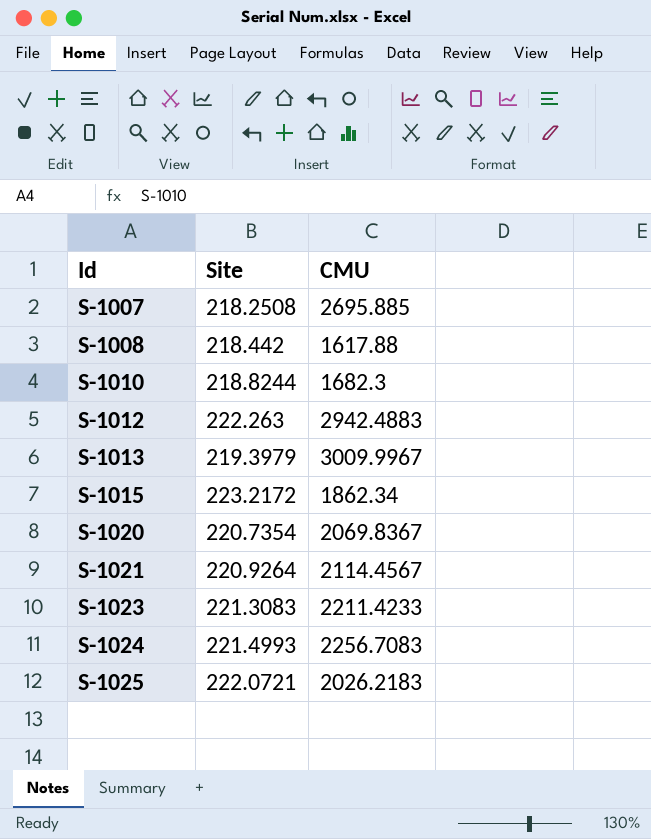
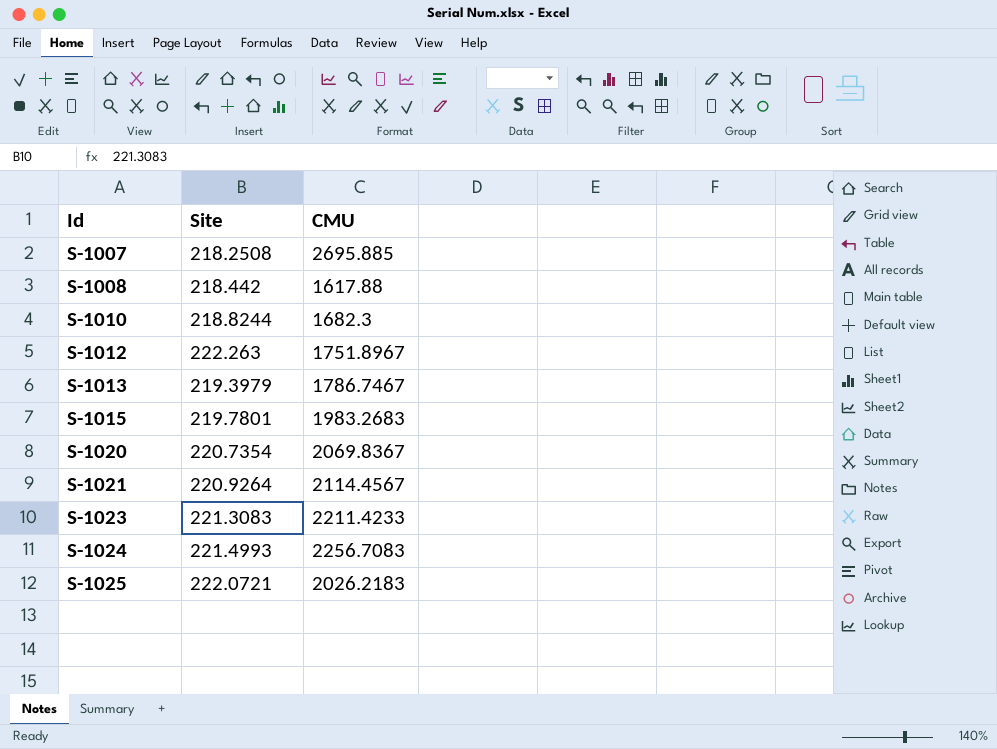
S-1012 | CMU: 2942.4883 -> 1751.8967
S-1013 | CMU: 3009.9967 -> 1786.7467
S-1015 | Site: 223.2172 -> 219.7801
S-1015 | CMU: 1862.34 -> 1983.2683

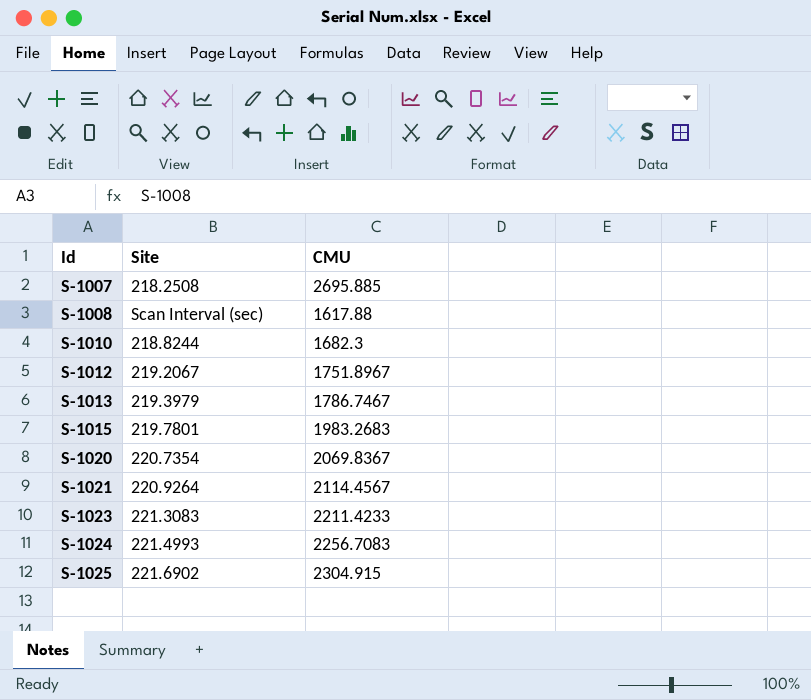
S-1008 | Site: 218.442 -> Scan Interval (sec)
S-1012 | Site: 222.263 -> 219.2067
S-1025 | Site: 222.0721 -> 221.6902
S-1025 | CMU: 2026.2183 -> 2304.915

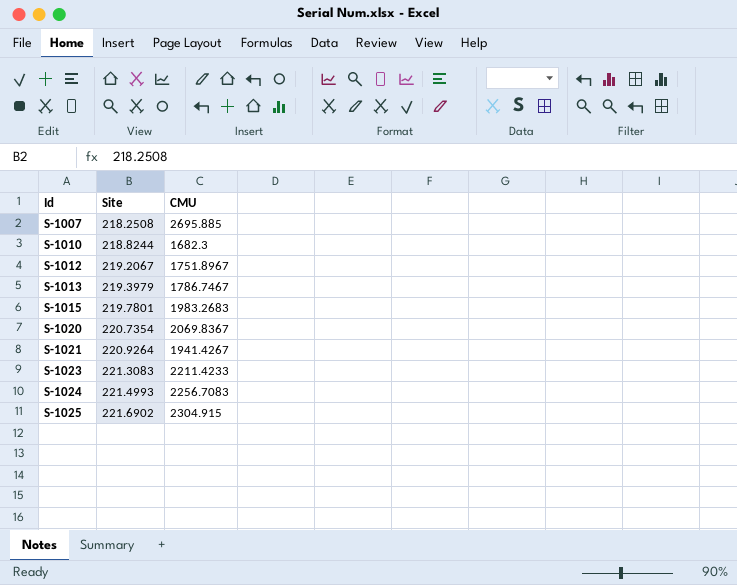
row S-1008: Scan Interval (sec) | 1617.88 -> none
S-1021 | CMU: 2114.4567 -> 1941.4267

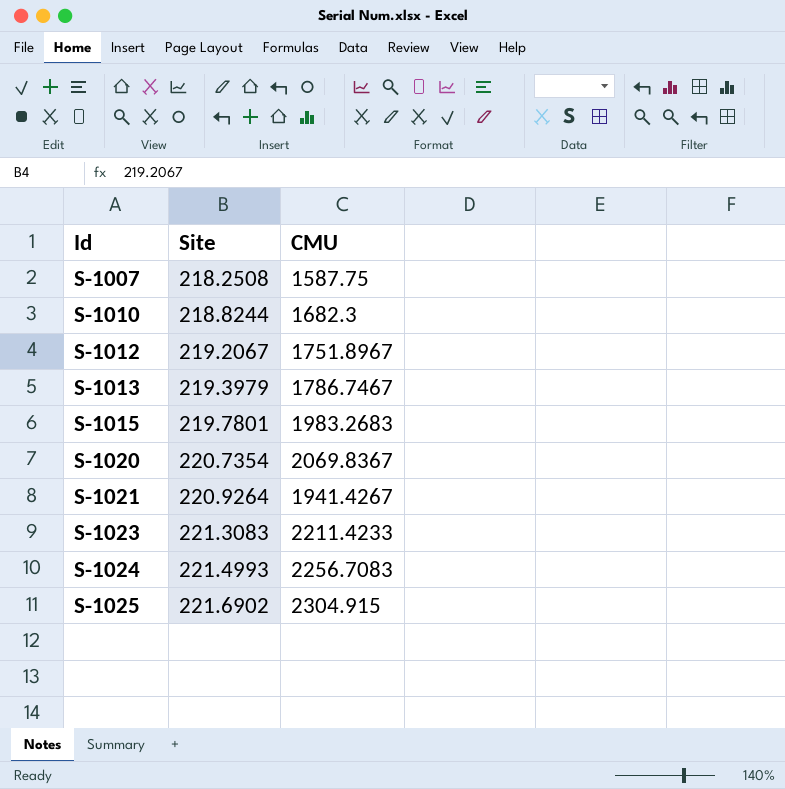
S-1007 | CMU: 2695.885 -> 1587.75

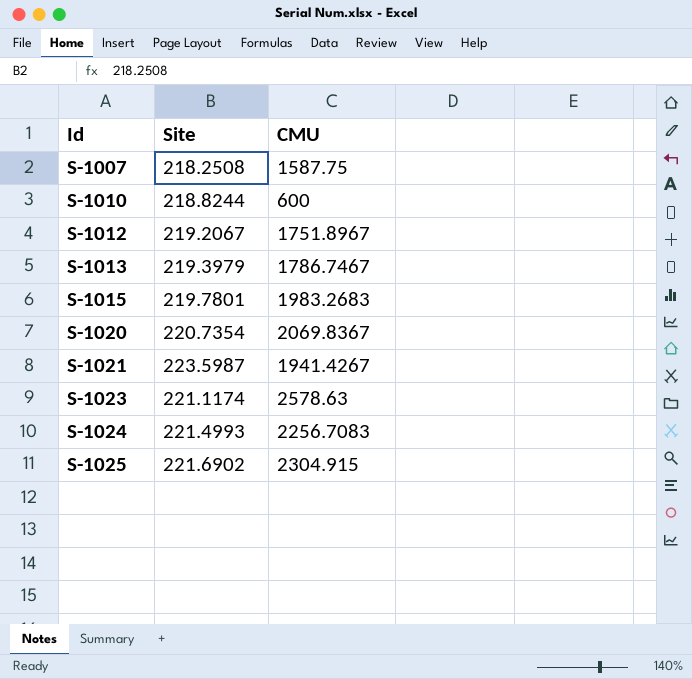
S-1010 | CMU: 1682.3 -> 600
S-1021 | Site: 220.9264 -> 223.5987
S-1023 | Site: 221.3083 -> 221.1174
S-1023 | CMU: 2211.4233 -> 2578.63

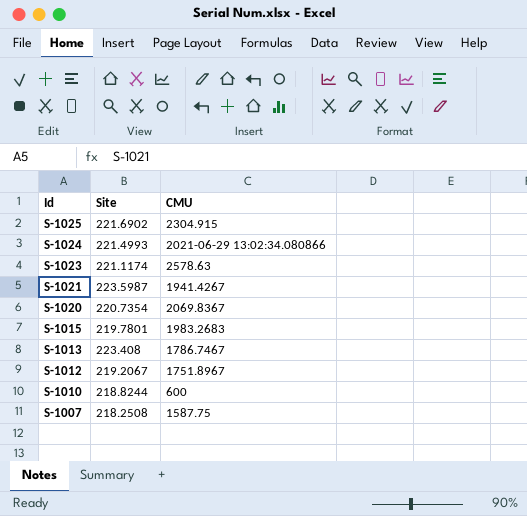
row order: Id ascending -> Id descending
S-1024 | CMU: 2256.7083 -> 2021-06-29 13:02:34.080866
S-1013 | Site: 219.3979 -> 223.408

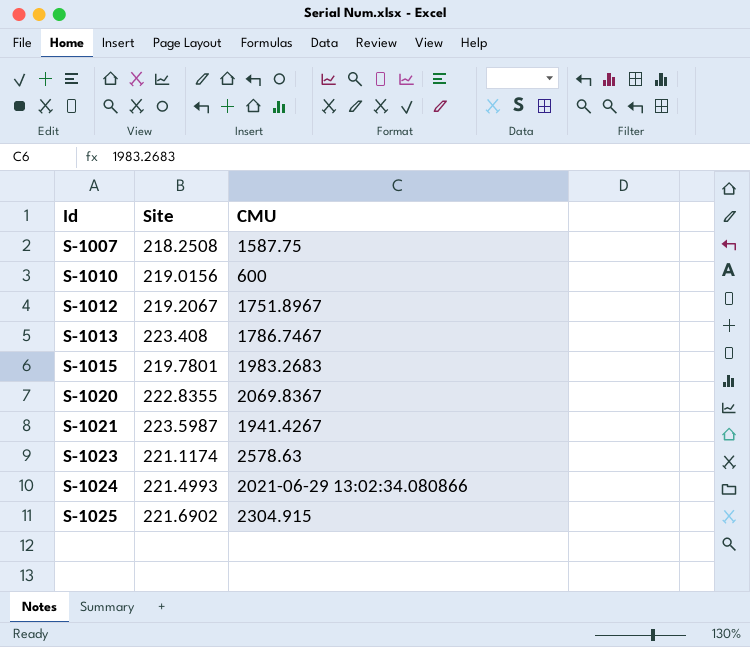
row order: Id descending -> Id ascending
S-1010 | Site: 218.8244 -> 219.0156
S-1020 | Site: 220.7354 -> 222.8355

